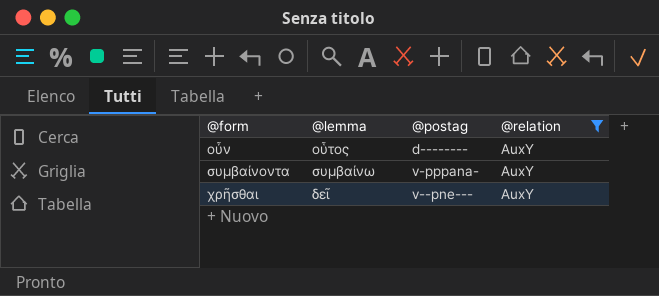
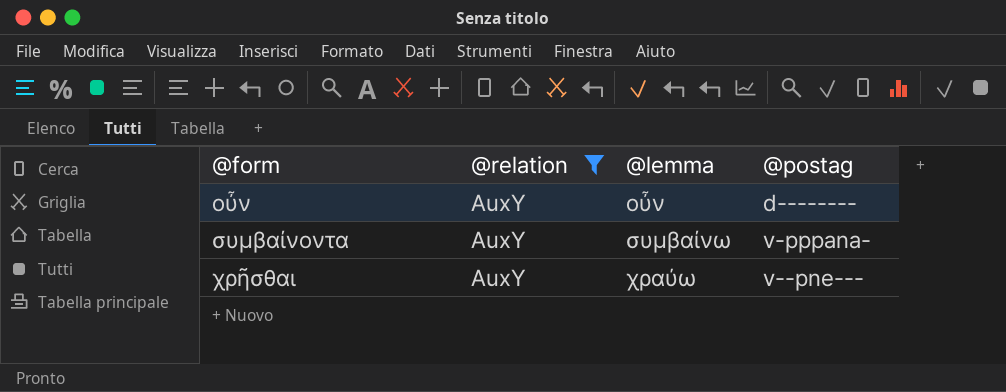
column @relation | position: 4 -> 2
οὖν | @lemma: οὗτος -> οὖν
χρῆσθαι | @lemma: δεῖ -> χραύω

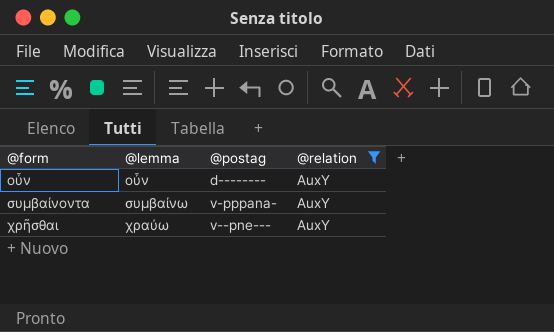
column @relation | position: 2 -> 4

